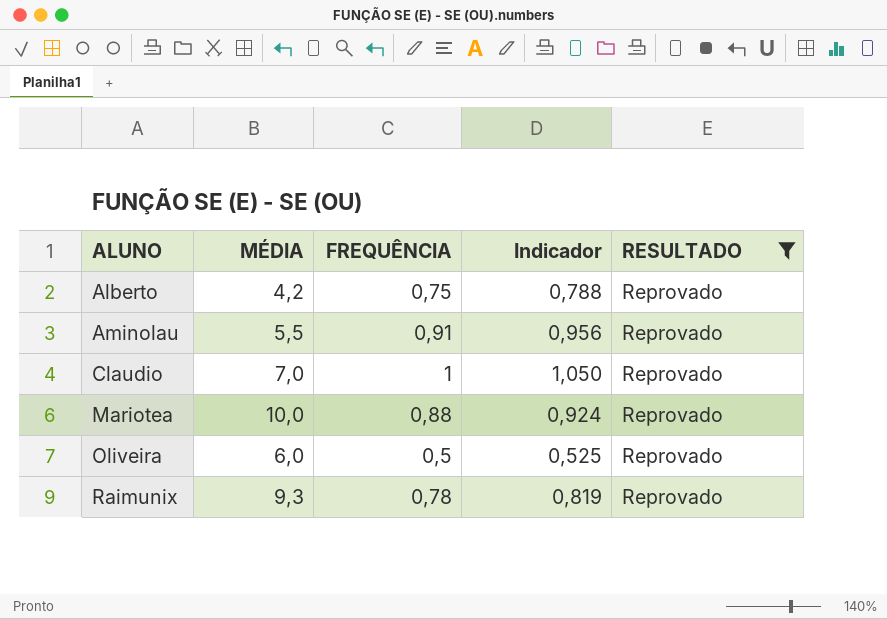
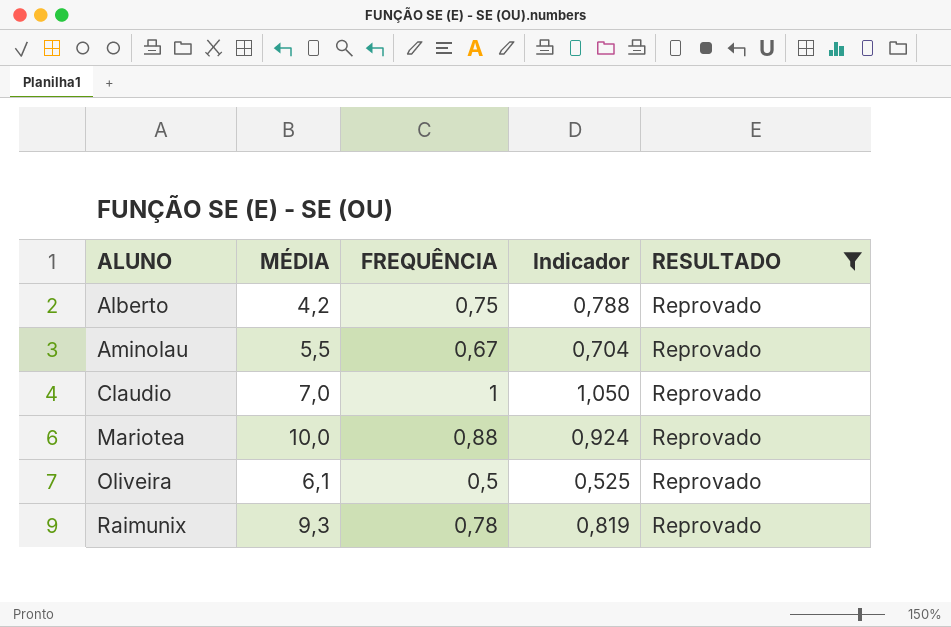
Aminolau | FREQUÊNCIA: 0,91 -> 0,67
Aminolau | Indicador: 0,956 -> 0,704
Oliveira | MÉDIA: 6,0 -> 6,1

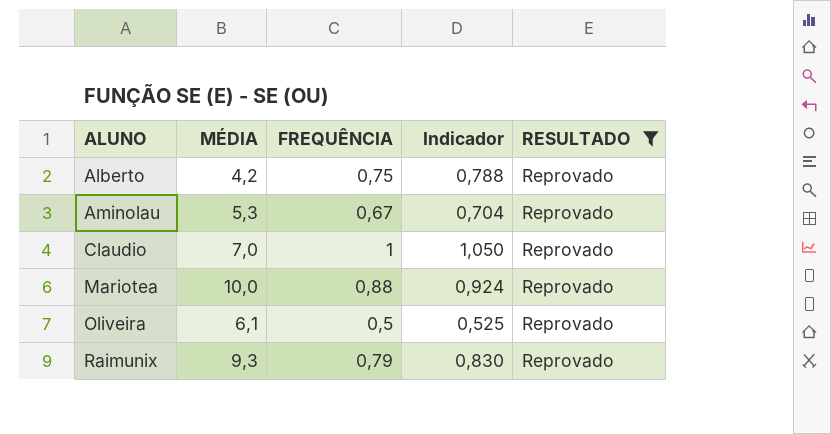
Aminolau | MÉDIA: 5,5 -> 5,3
Raimunix | FREQUÊNCIA: 0,78 -> 0,79
Raimunix | Indicador: 0,819 -> 0,830

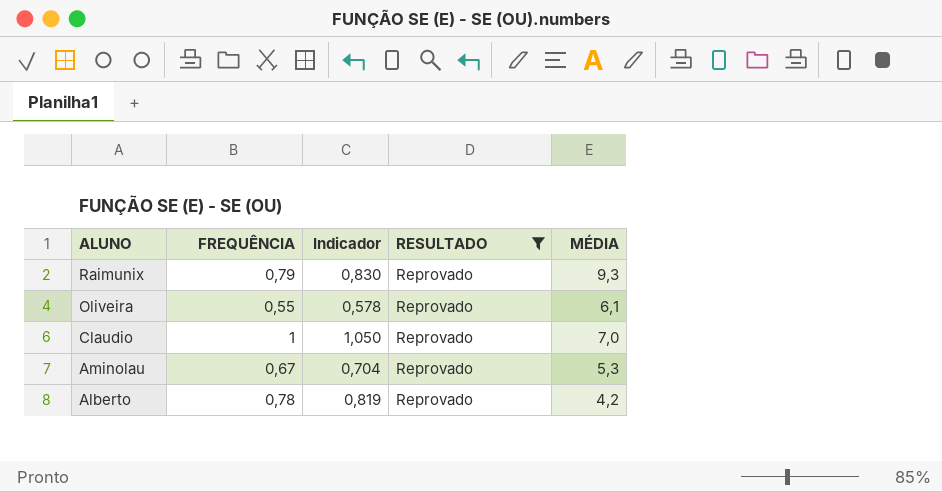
row order: ALUNO ascending -> ALUNO descending
column MÉDIA | position: 2 -> 5
row Mariotea: 10,0 | 0,88 | 0,924 | Reprovado -> none
Oliveira | FREQUÊNCIA: 0,5 -> 0,55
Oliveira | Indicador: 0,525 -> 0,578
Alberto | FREQUÊNCIA: 0,75 -> 0,78
Alberto | Indicador: 0,788 -> 0,819

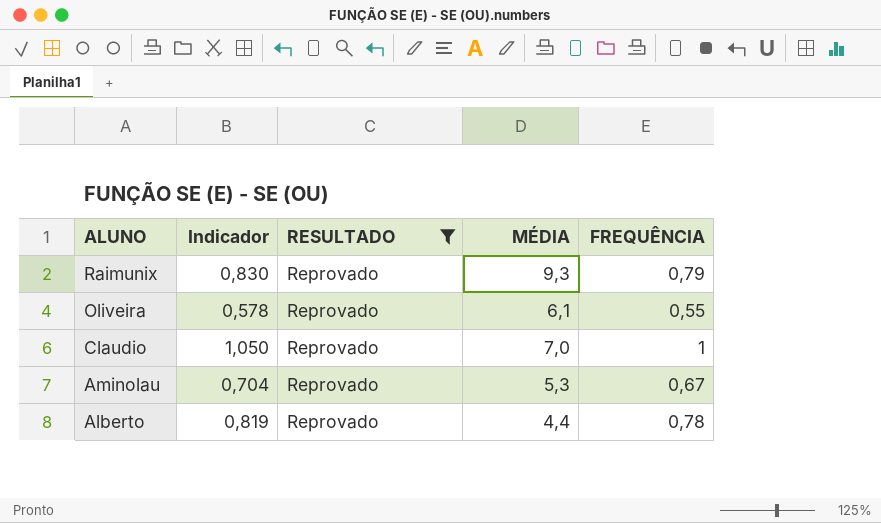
column FREQUÊNCIA | position: 2 -> 5
Alberto | MÉDIA: 4,2 -> 4,4

